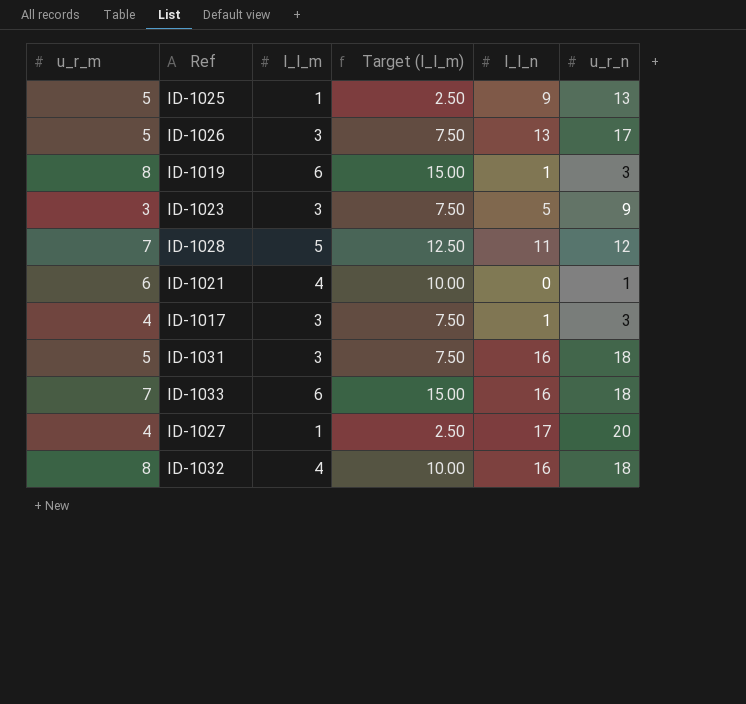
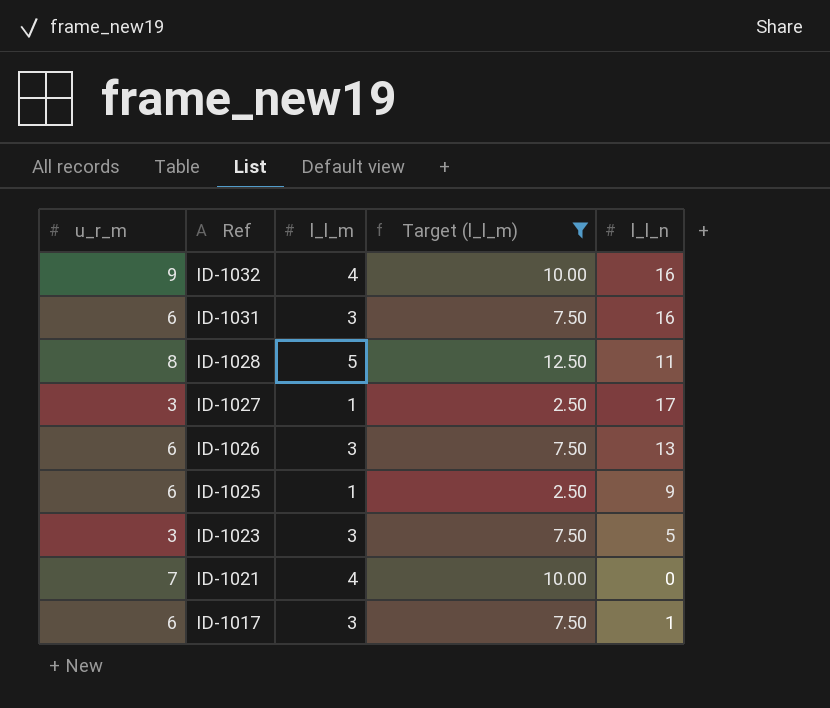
filter: none -> Target (l_l_m) != 15.00
row order: none -> Ref descending
column u_r_n | position: 6 -> none
ID-1032 | u_r_m: 8 -> 9
ID-1031 | u_r_m: 5 -> 6
ID-1028 | u_r_m: 7 -> 8
ID-1027 | u_r_m: 4 -> 3
ID-1026 | u_r_m: 5 -> 6
ID-1025 | u_r_m: 5 -> 6
ID-1021 | u_r_m: 6 -> 7
ID-1017 | u_r_m: 4 -> 6

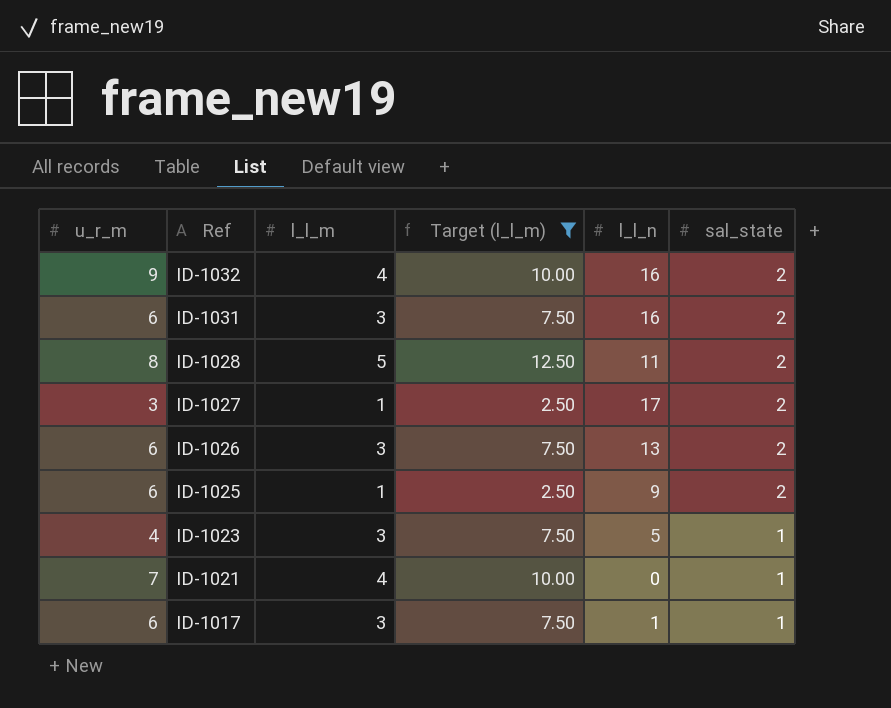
column sal_state | position: none -> 6
ID-1023 | u_r_m: 3 -> 4

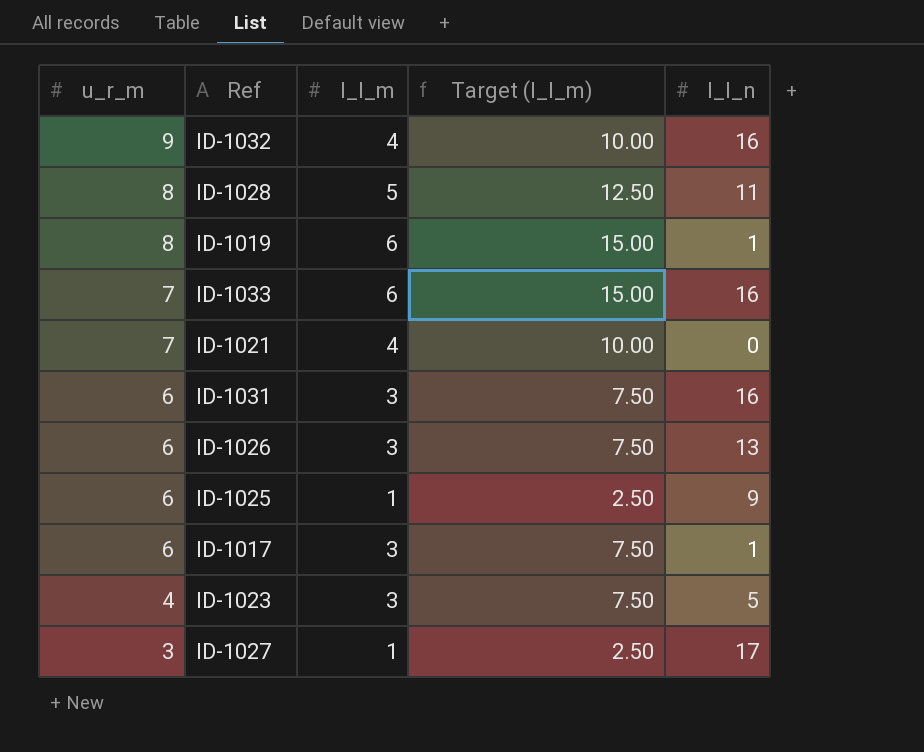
filter: Target (l_l_m) != 15.00 -> none
row order: Ref descending -> u_r_m descending
column sal_state | position: 6 -> none

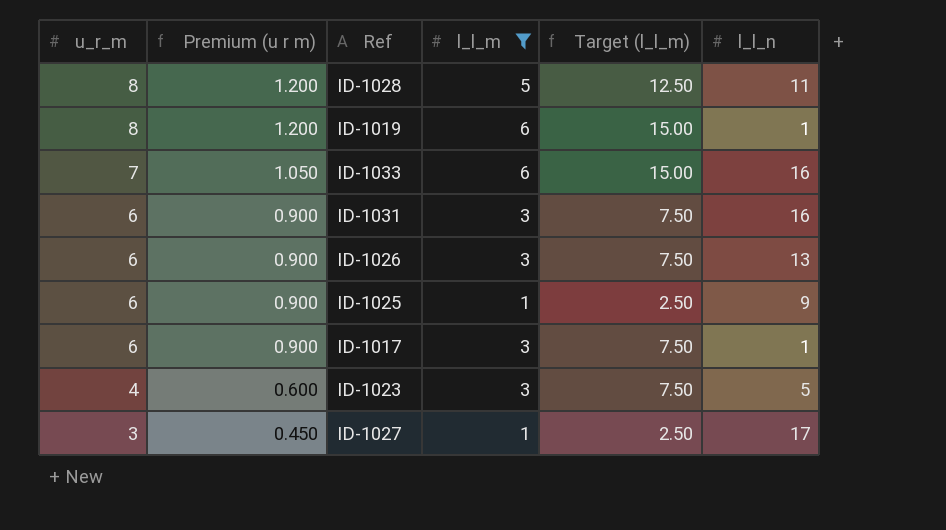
filter: none -> l_l_m != 4
column Premium (u r m) | formula: none -> [u_r_m] * 0.15

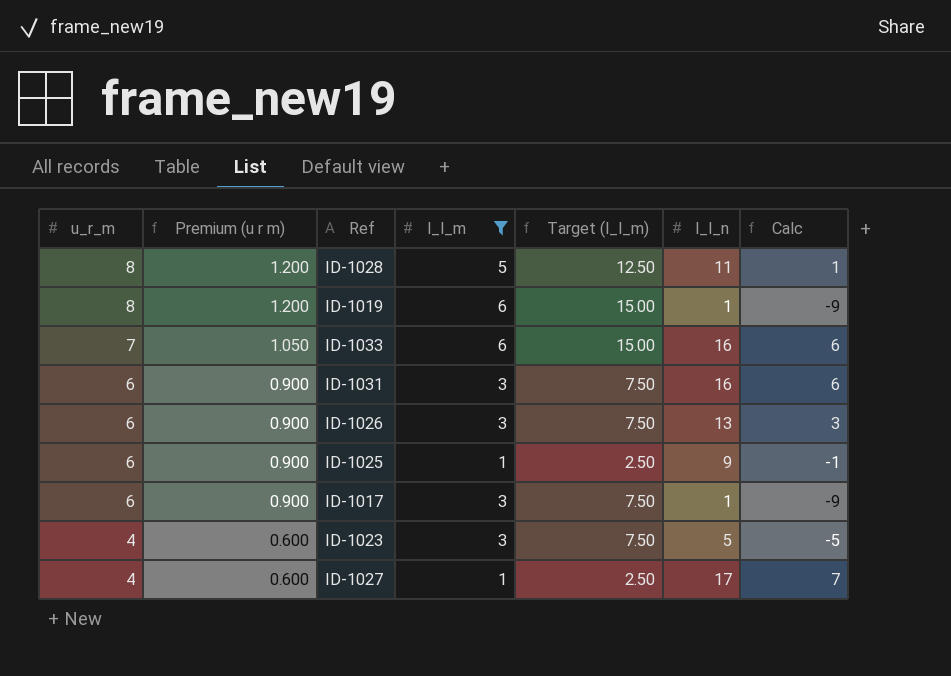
column Calc | formula: none -> [l_l_n] - 10
ID-1027 | u_r_m: 3 -> 4
ID-1027 | Premium (u r m): 0.450 -> 0.600

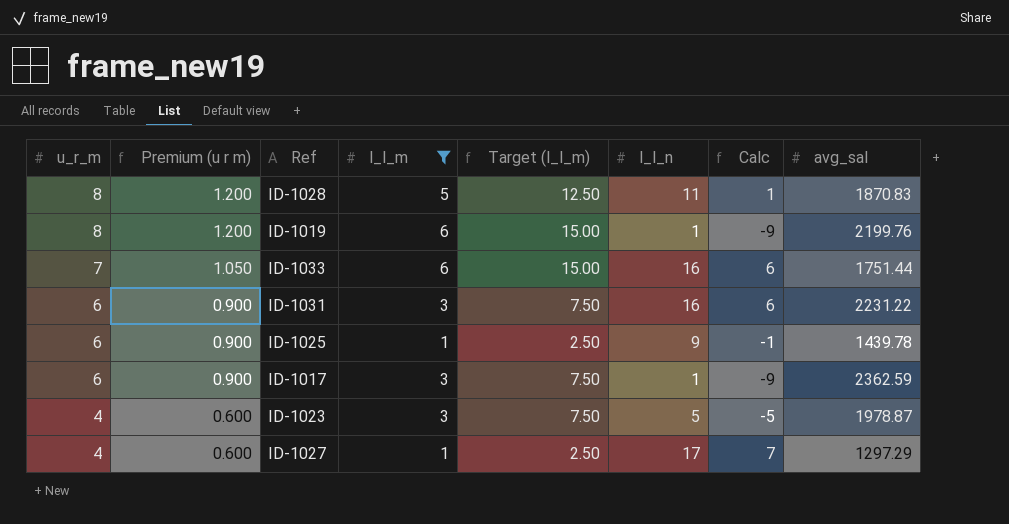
column avg_sal | position: none -> 8
row ID-1026: 6 | 0.900 | 3 | 7.50 | 13 | 3 -> none

